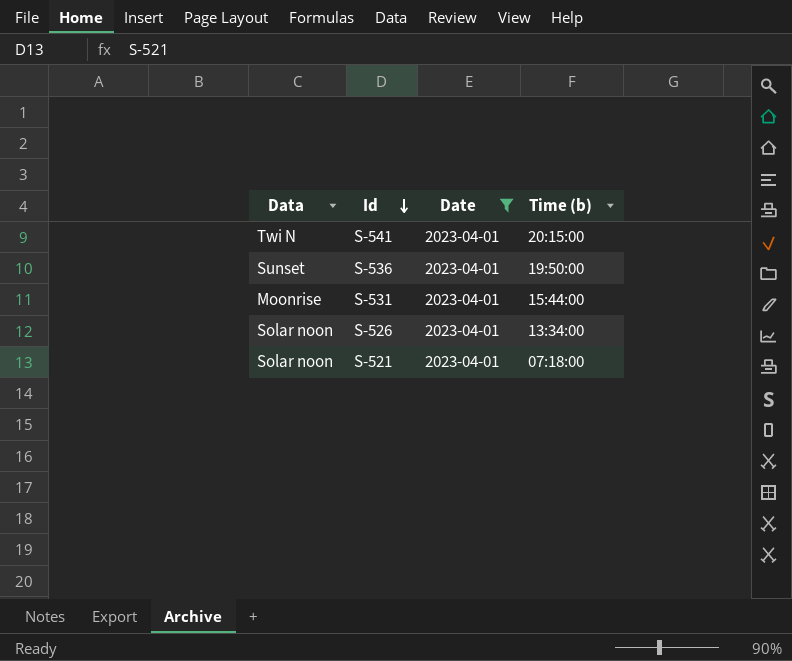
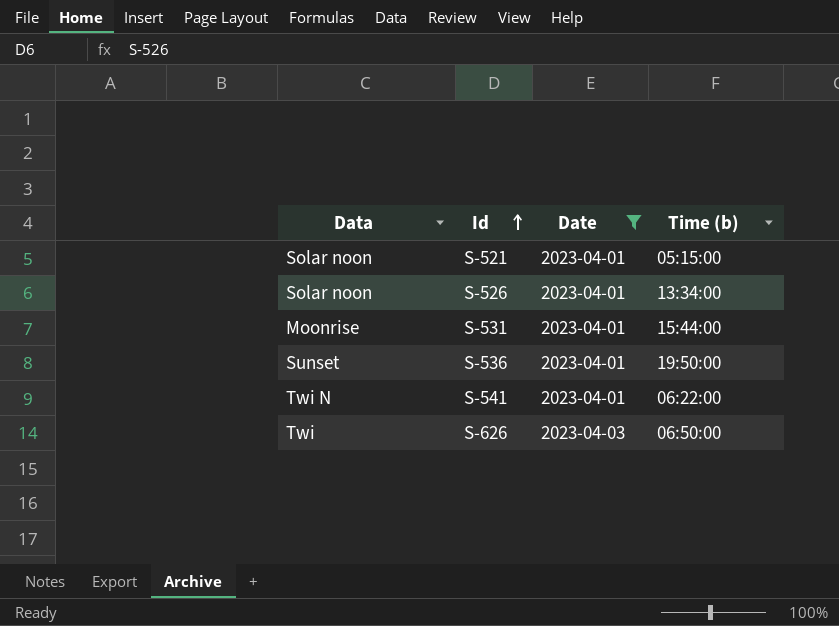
row order: Id descending -> Id ascending
S-521 | Time (b): 07:18:00 -> 05:15:00
S-541 | Time (b): 20:15:00 -> 06:22:00
row S-626: none -> Twi | 2023-04-03 | 06:50:00

